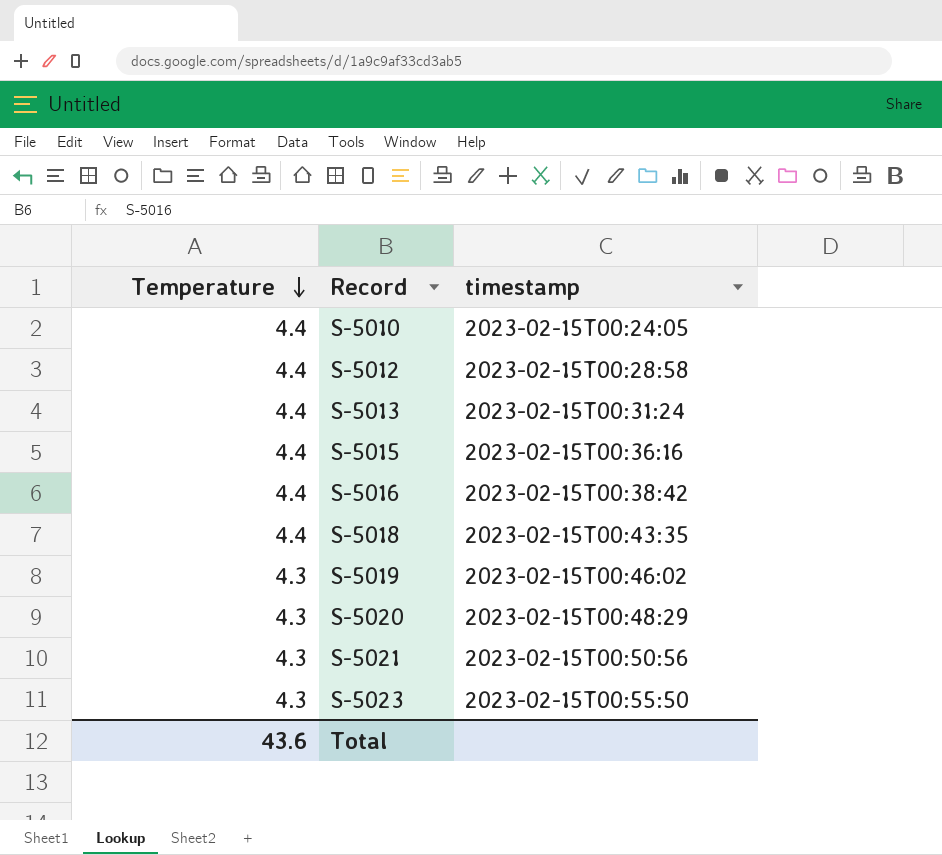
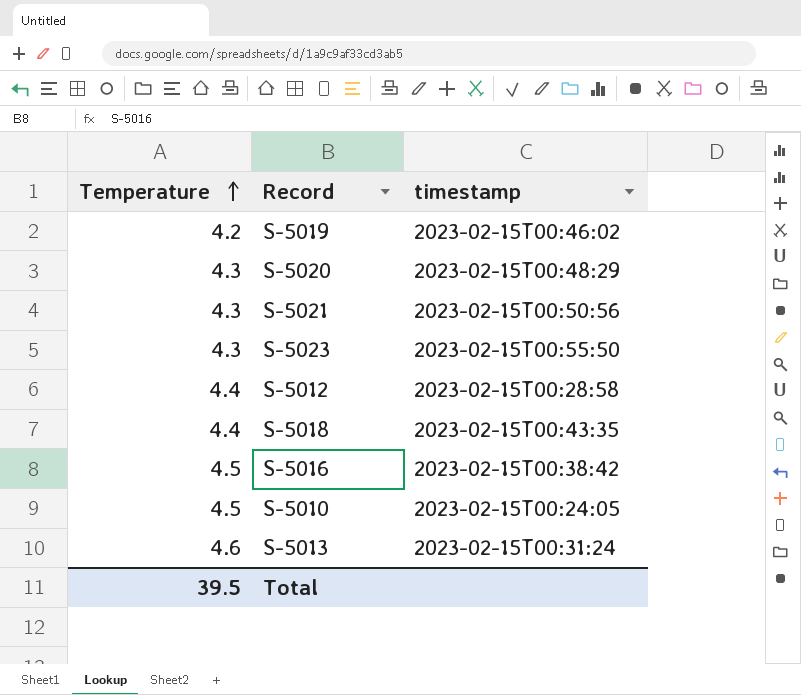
row order: Temperature descending -> Temperature ascending
row S-5015: 4.4 | 2023-02-15T00:36:16 -> none
S-5019 | Temperature: 4.3 -> 4.2
S-5016 | Temperature: 4.4 -> 4.5
S-5010 | Temperature: 4.4 -> 4.5
S-5013 | Temperature: 4.4 -> 4.6
Total | Temperature: 43.6 -> 39.5

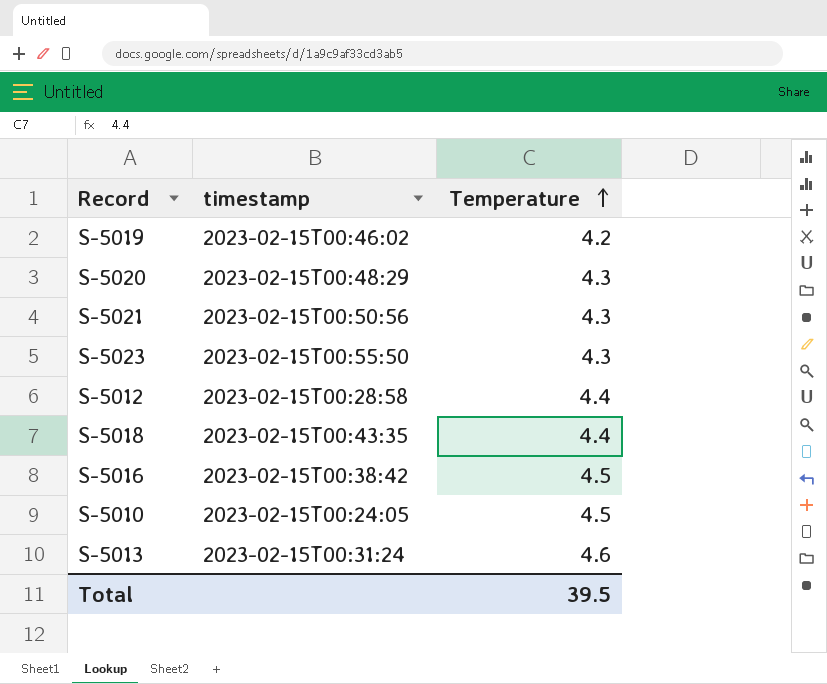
column Temperature | position: 1 -> 3

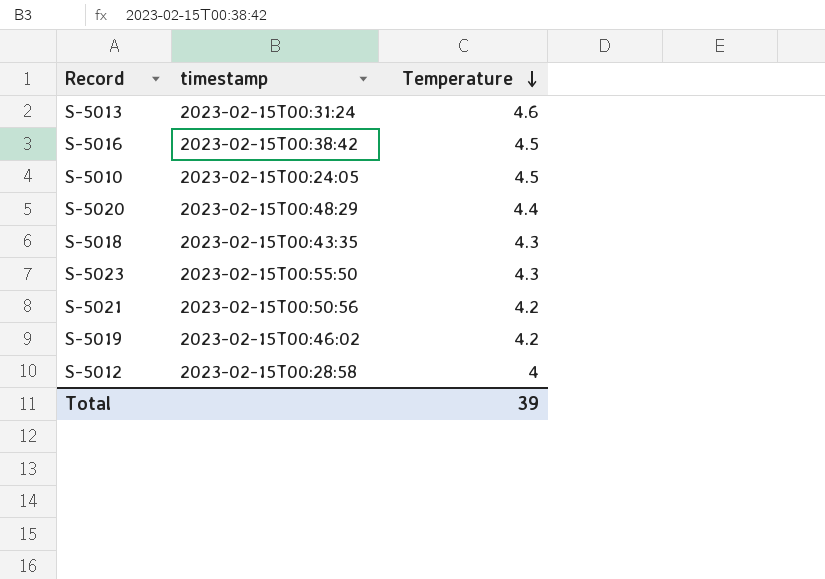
row order: Temperature ascending -> Temperature descending
S-5020 | Temperature: 4.3 -> 4.4
S-5018 | Temperature: 4.4 -> 4.3
S-5021 | Temperature: 4.3 -> 4.2
S-5012 | Temperature: 4.4 -> 4
Total | Temperature: 39.5 -> 39

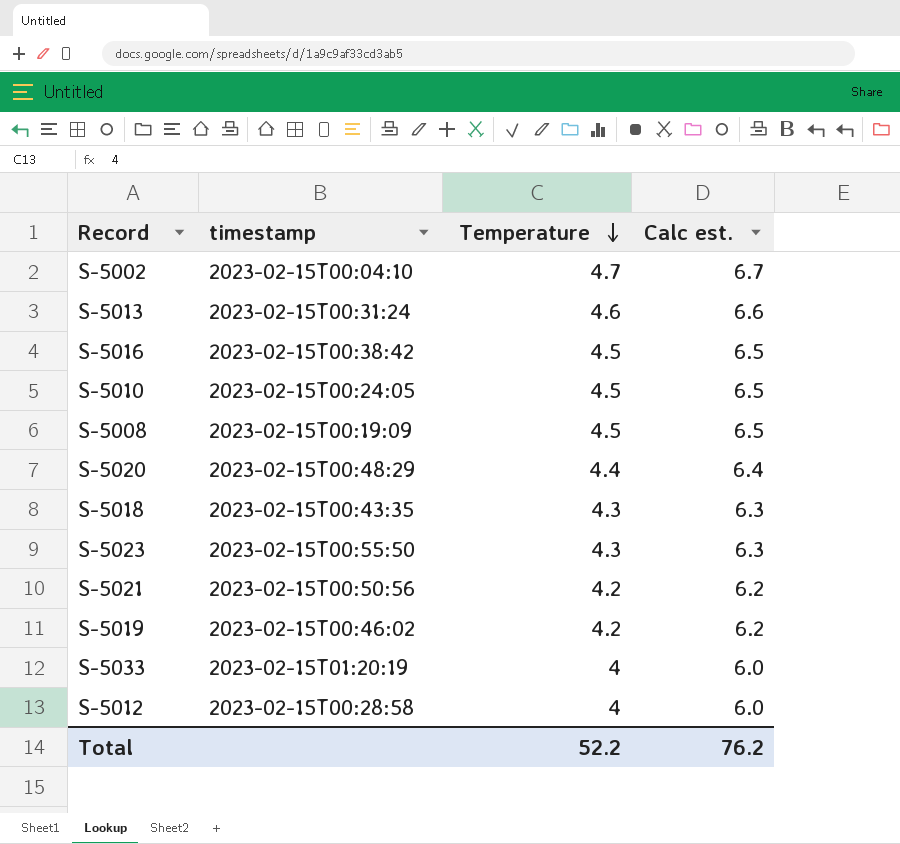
column Calc est. | formula: none -> [Temperature] + 2
row S-5002: none -> 2023-02-15T00:04:10 | 4.7 | 6.7
row S-5008: none -> 2023-02-15T00:19:09 | 4.5 | 6.5
row S-5033: none -> 2023-02-15T01:20:19 | 4 | 6.0
Total | Temperature: 39 -> 52.2

